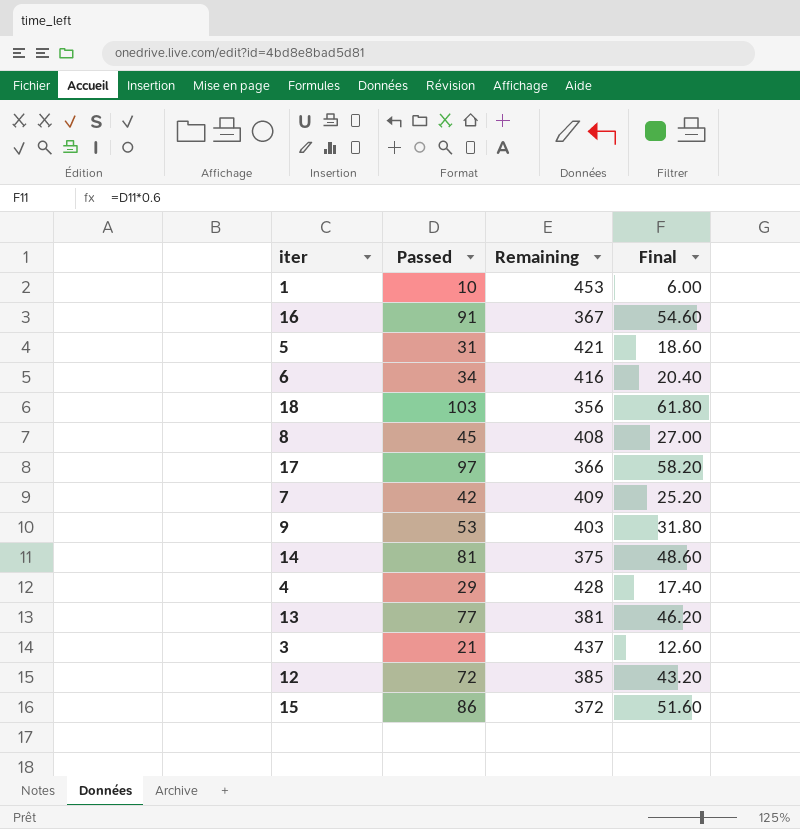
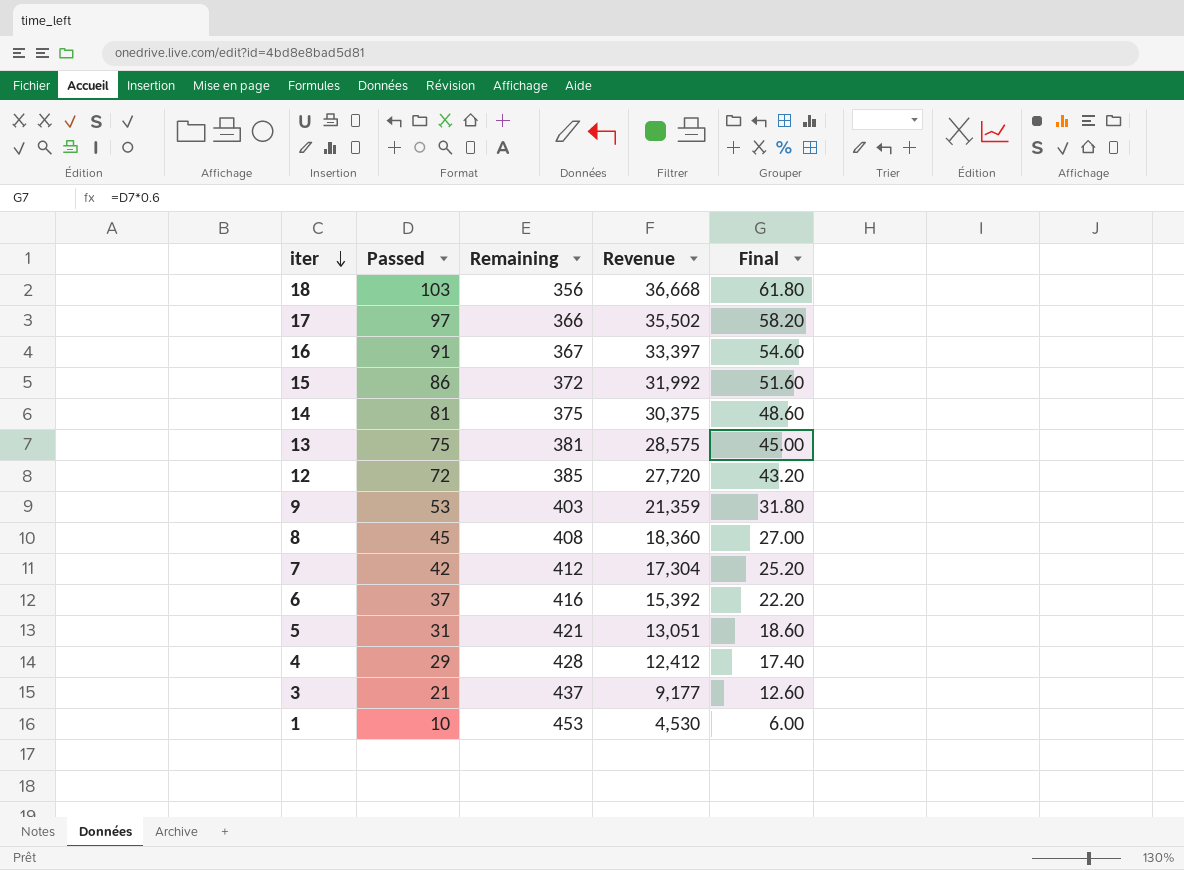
row order: none -> iter descending
column Revenue | formula: none -> [Passed] * [Remaining]
13 | Passed: 77 -> 75
13 | Final: 46.20 -> 45.00
7 | Remaining: 409 -> 412
6 | Passed: 34 -> 37
6 | Final: 20.40 -> 22.20

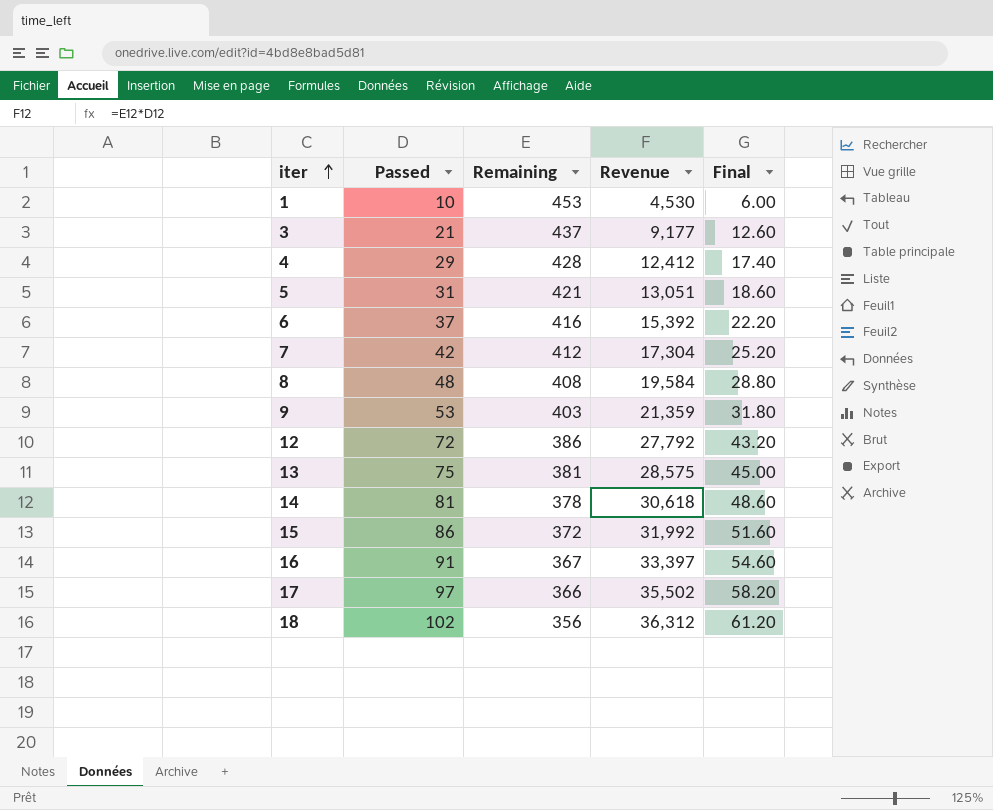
row order: iter descending -> iter ascending
8 | Passed: 45 -> 48
8 | Revenue: 18,360 -> 19,584
8 | Final: 27.00 -> 28.80
12 | Remaining: 385 -> 386
12 | Revenue: 27,720 -> 27,792
14 | Remaining: 375 -> 378
14 | Revenue: 30,375 -> 30,618
18 | Passed: 103 -> 102
18 | Revenue: 36,668 -> 36,312
18 | Final: 61.80 -> 61.20

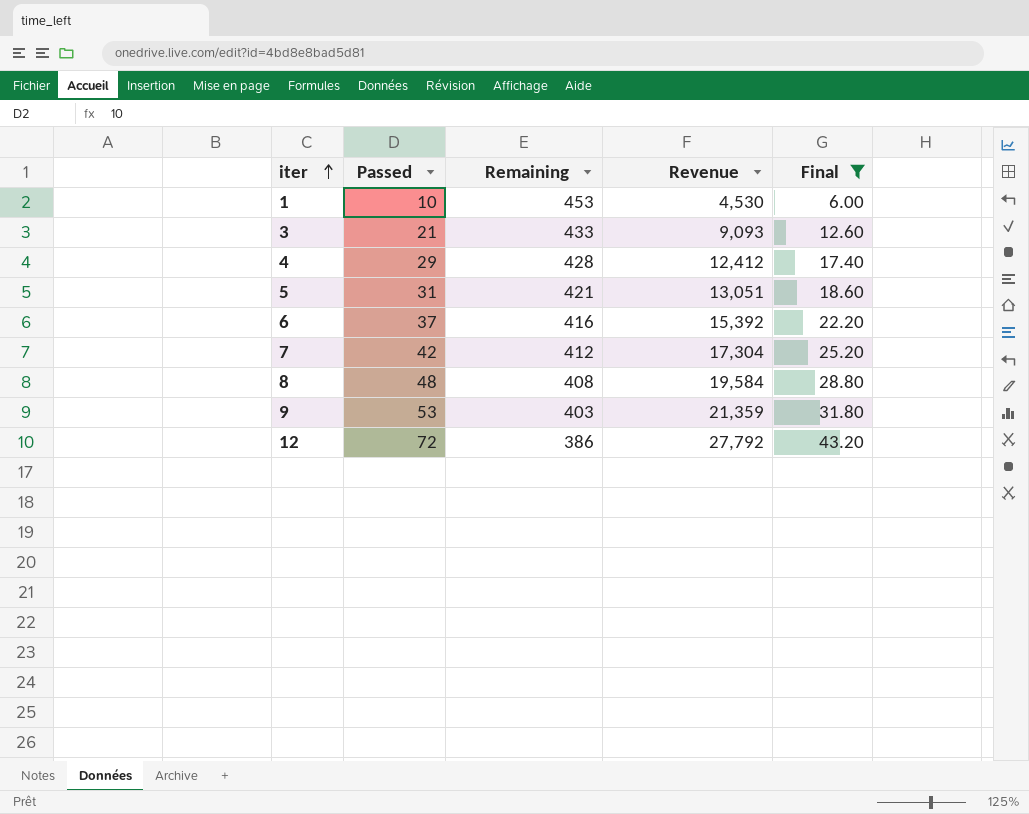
filter: none -> Final <= 43.20
3 | Remaining: 437 -> 433
3 | Revenue: 9,177 -> 9,093

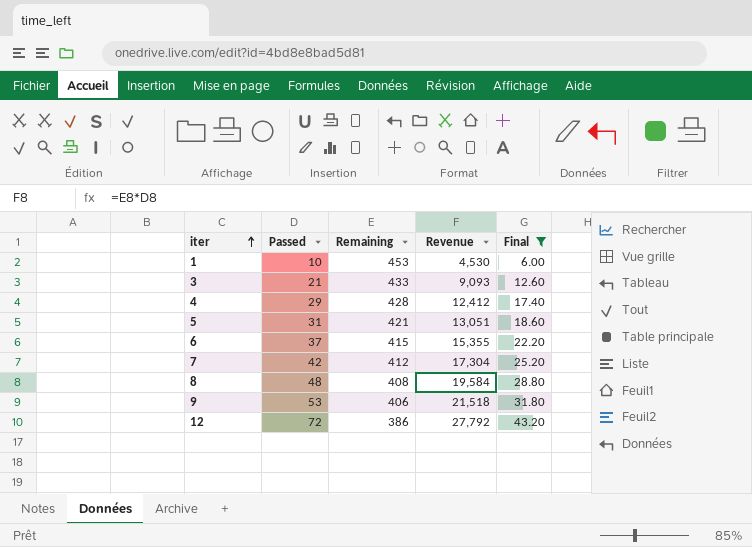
6 | Remaining: 416 -> 415
6 | Revenue: 15,392 -> 15,355
9 | Remaining: 403 -> 406
9 | Revenue: 21,359 -> 21,518

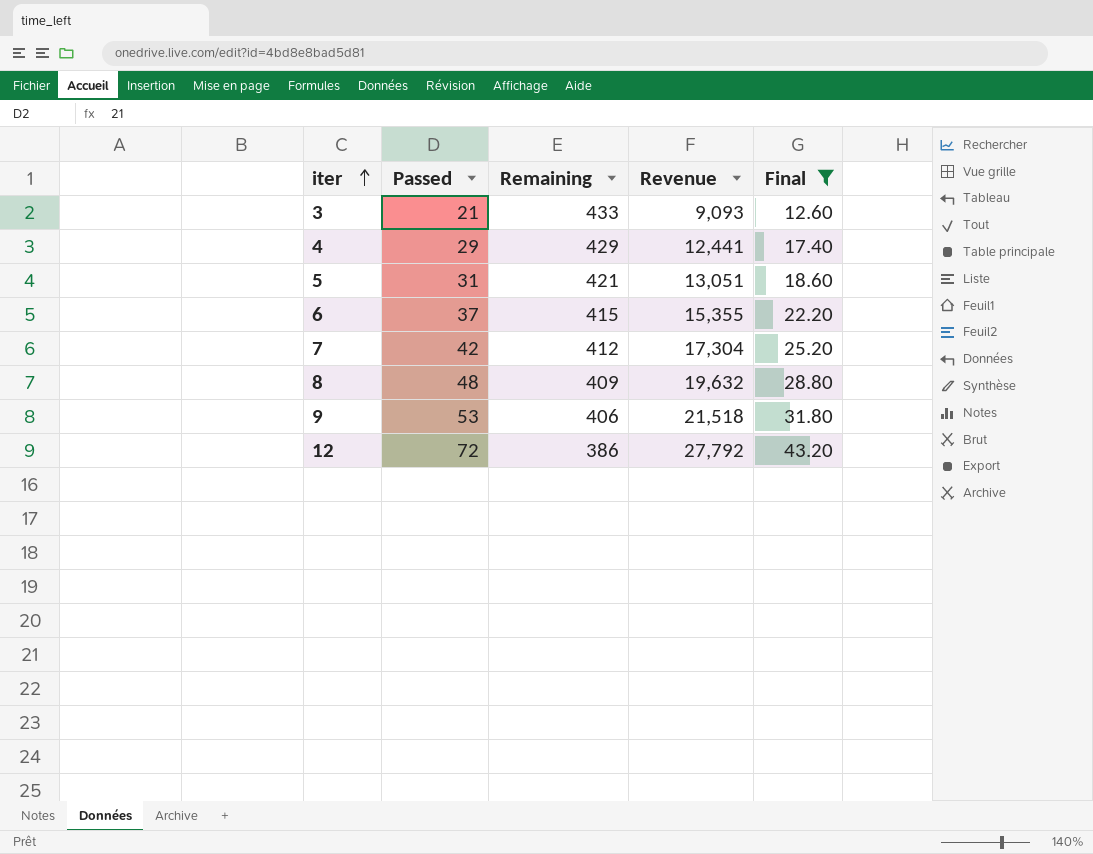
row 1: 10 | 453 | 4,530 | 6.00 -> none
4 | Remaining: 428 -> 429
4 | Revenue: 12,412 -> 12,441
8 | Remaining: 408 -> 409
8 | Revenue: 19,584 -> 19,632

